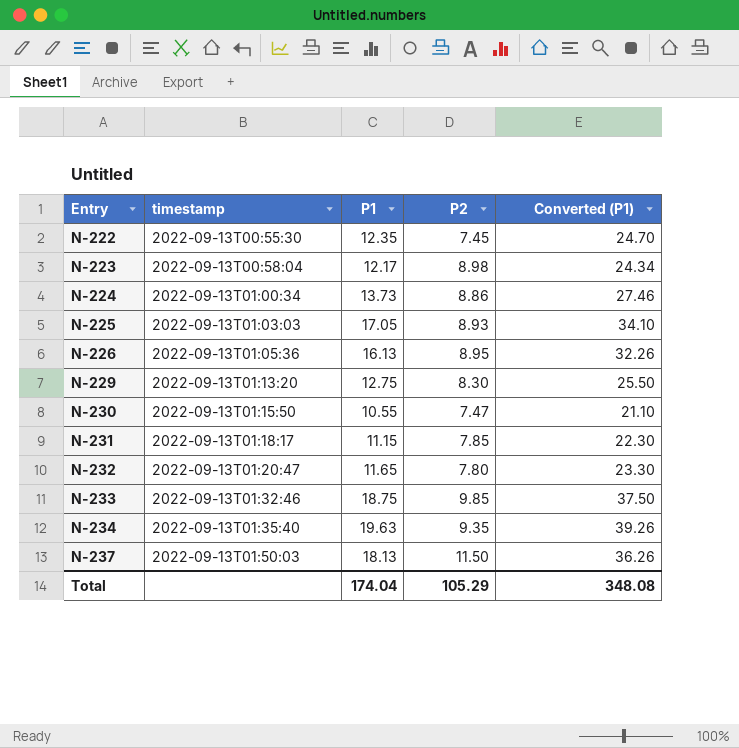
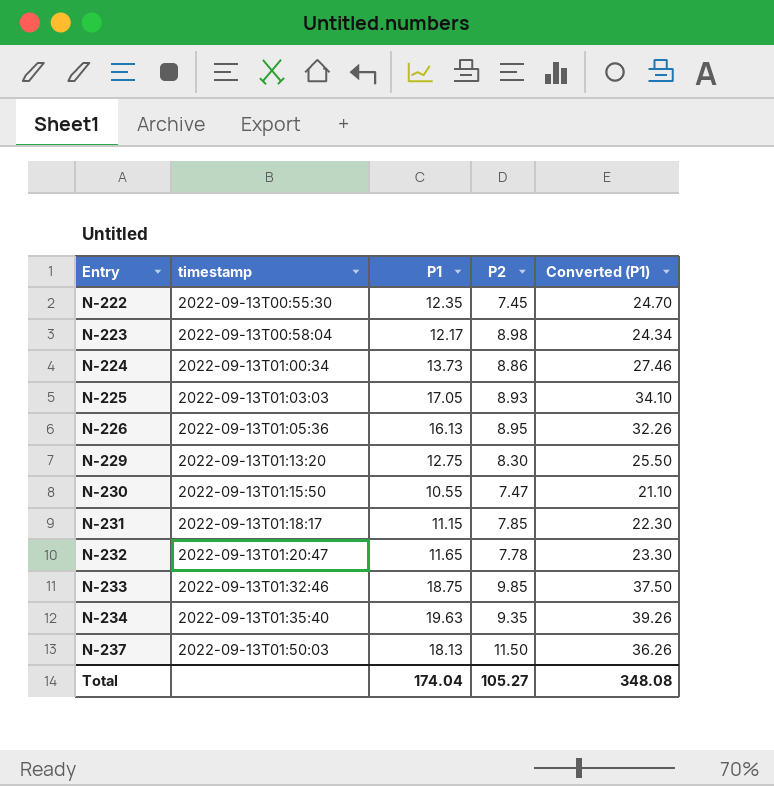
N-232 | P2: 7.80 -> 7.78
Total | P2: 105.29 -> 105.27

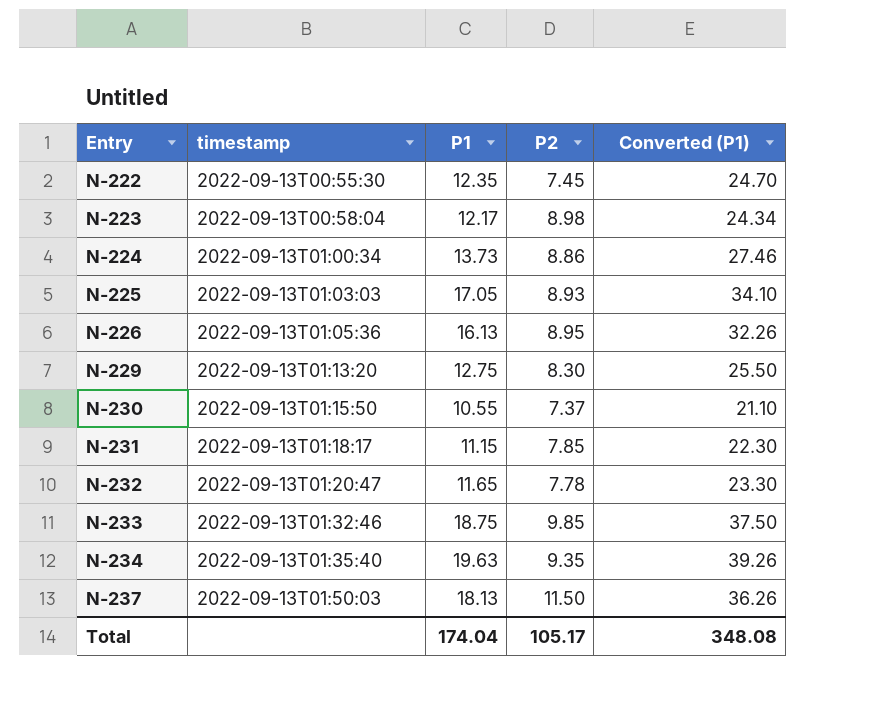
N-230 | P2: 7.47 -> 7.37
Total | P2: 105.27 -> 105.17

